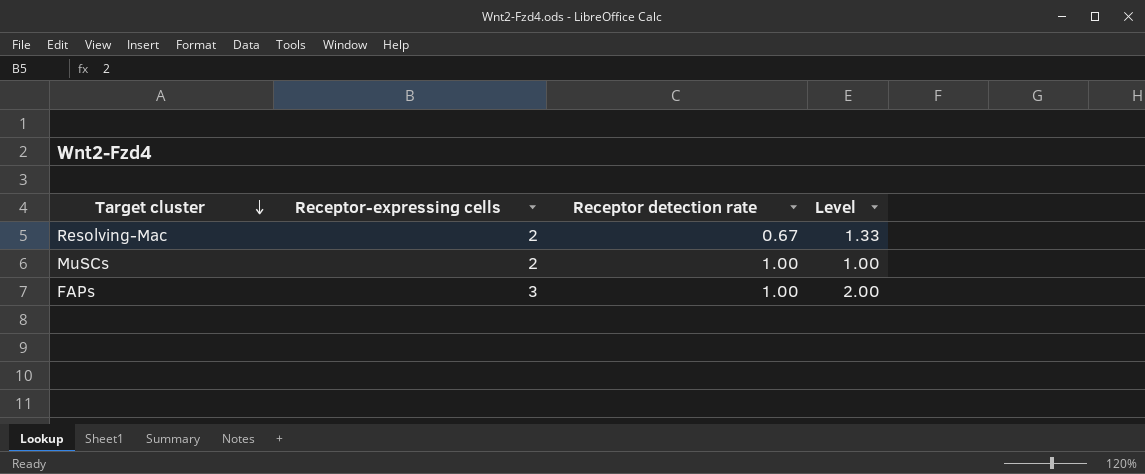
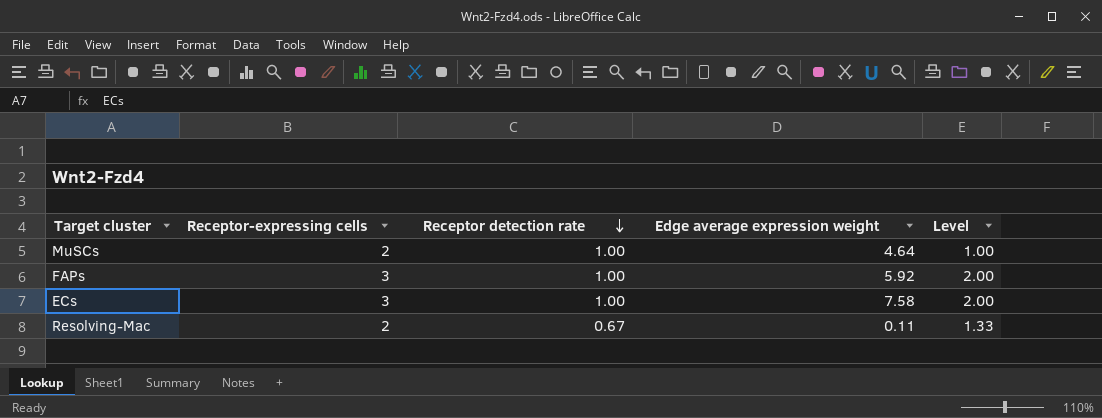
row order: Target cluster descending -> Receptor detection rate descending
column Edge average expression weight | position: none -> 4
row ECs: none -> 3 | 1.00 | 7.58 | 2.00

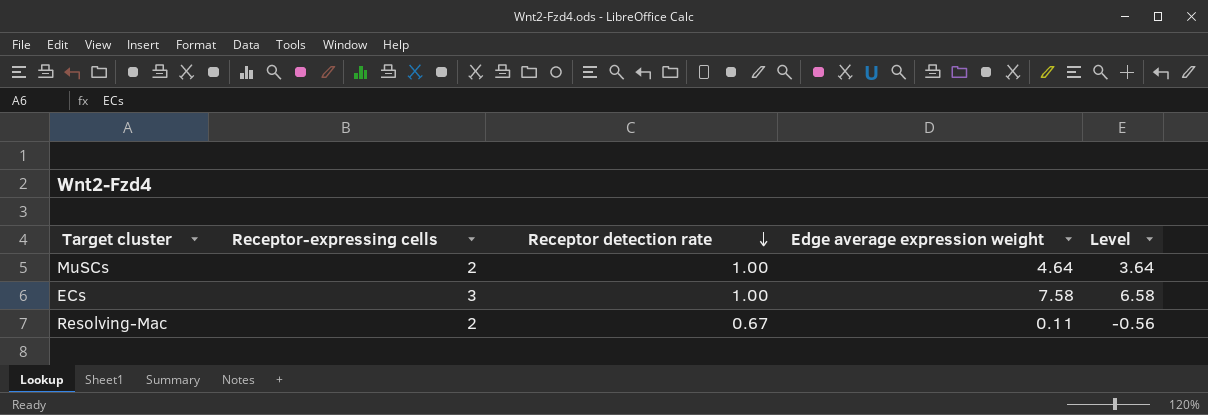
column Level | formula: [Receptor-expressing cells] - [Receptor detection rate] -> [Edge average expression weight] - [Receptor detection rate]
row FAPs: 3 | 1.00 | 5.92 | 2.00 -> none

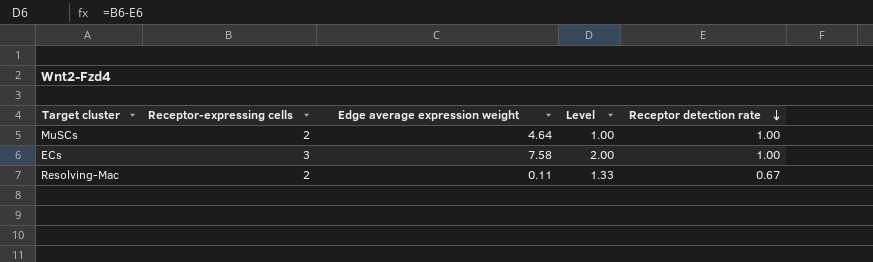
column Level | formula: [Edge average expression weight] - [Receptor detection rate] -> [Receptor-expressing cells] - [Receptor detection rate]
column Receptor detection rate | position: 3 -> 5

